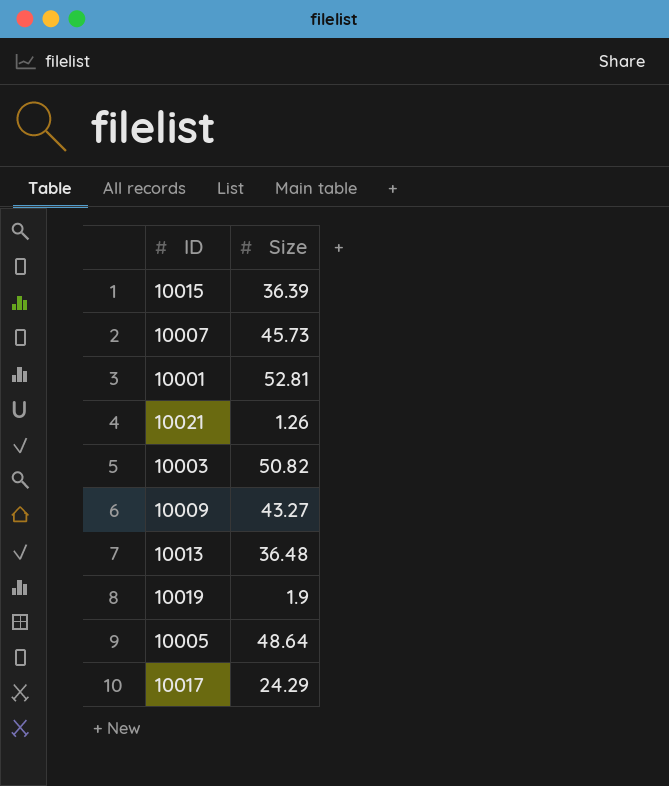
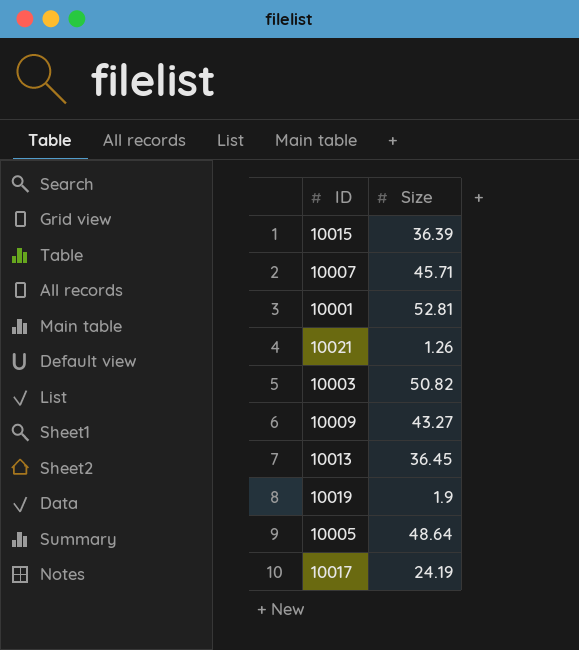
10007 | Size: 45.73 -> 45.71
10013 | Size: 36.48 -> 36.45
10017 | Size: 24.29 -> 24.19

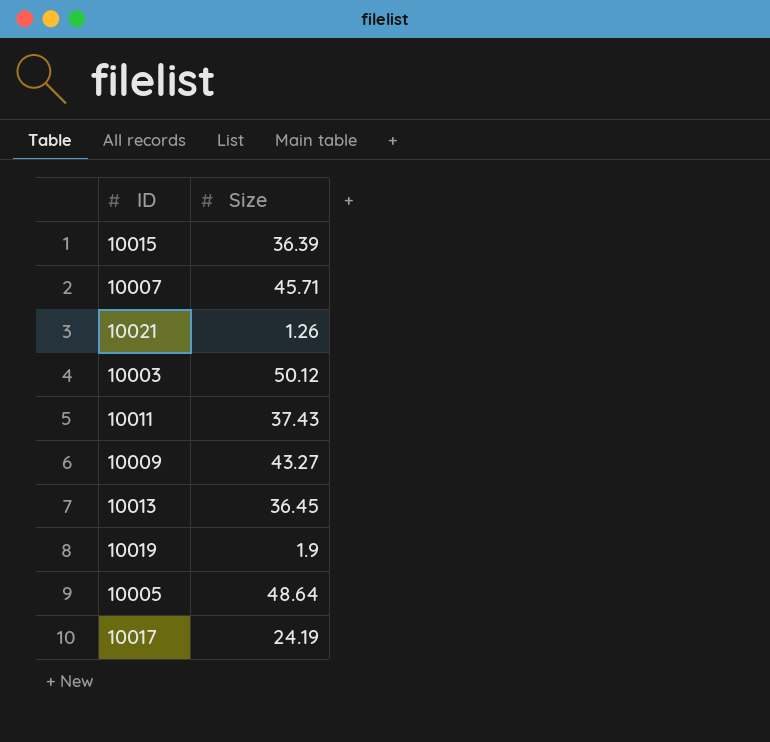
row 10001: 52.81 -> none
10003 | Size: 50.82 -> 50.12
row 10011: none -> 37.43

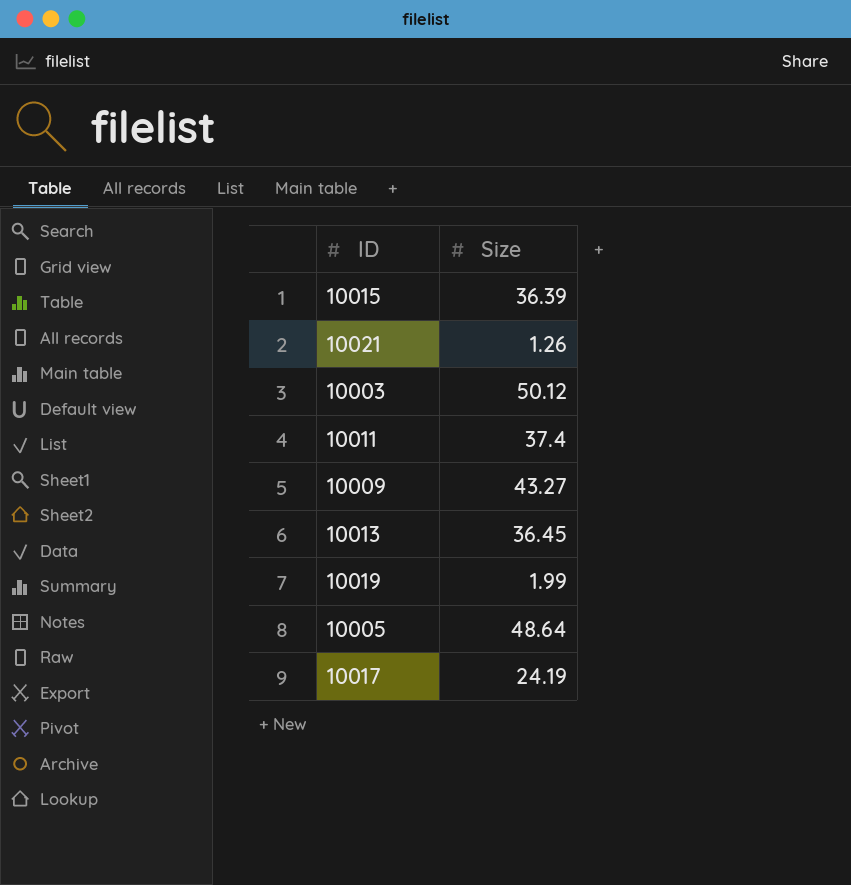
row 10007: 45.71 -> none
10011 | Size: 37.43 -> 37.4
10019 | Size: 1.9 -> 1.99

